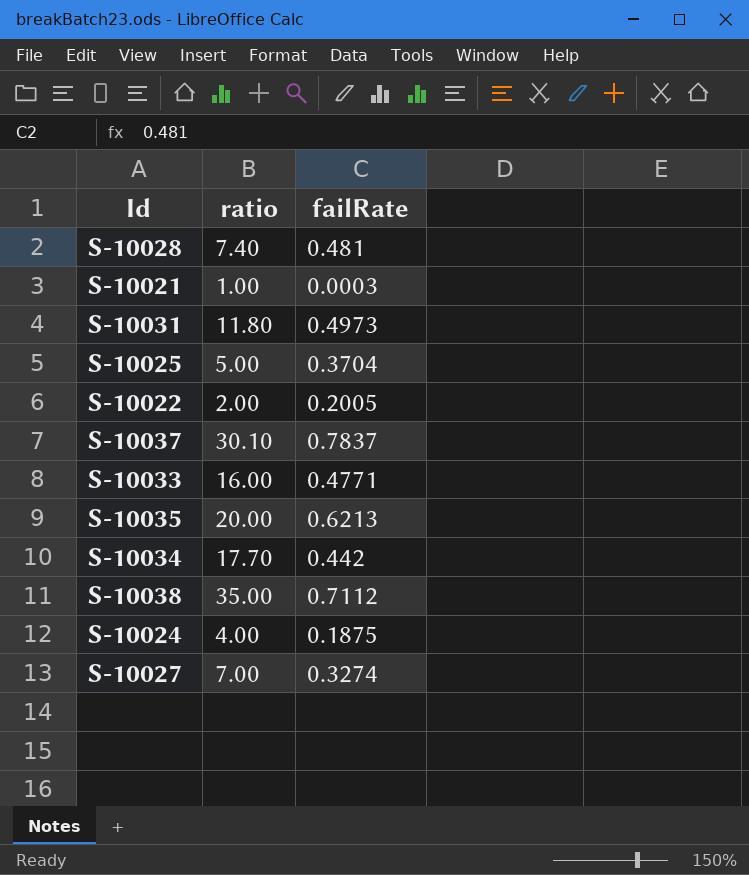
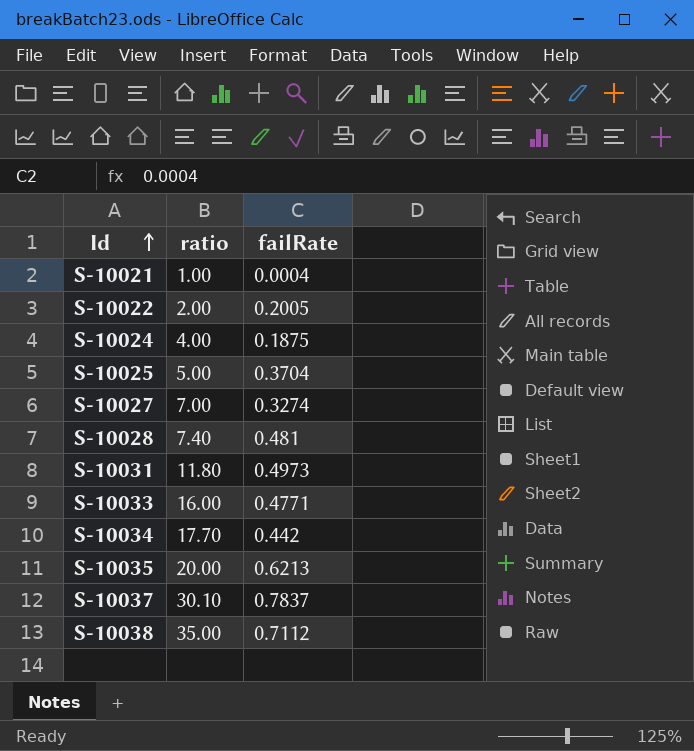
row order: none -> Id ascending
S-10021 | failRate: 0.0003 -> 0.0004

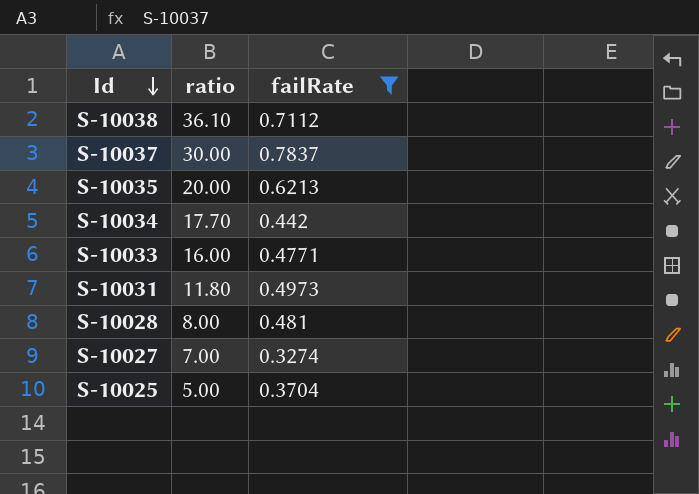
filter: none -> failRate >= 0.3274
row order: Id ascending -> Id descending
S-10038 | ratio: 35.00 -> 36.10
S-10037 | ratio: 30.10 -> 30.00
S-10028 | ratio: 7.40 -> 8.00

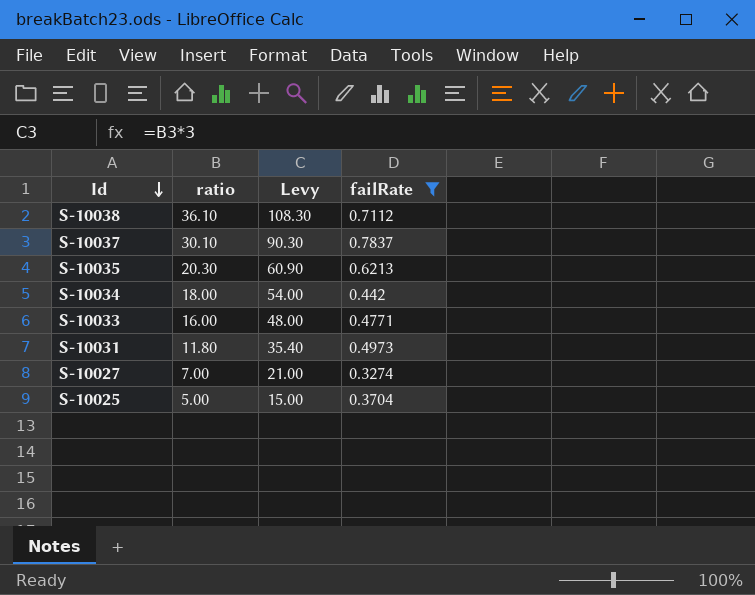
column Levy | formula: none -> [ratio] * 3
row S-10028: 8.00 | 0.481 -> none
S-10037 | ratio: 30.00 -> 30.10
S-10035 | ratio: 20.00 -> 20.30
S-10034 | ratio: 17.70 -> 18.00

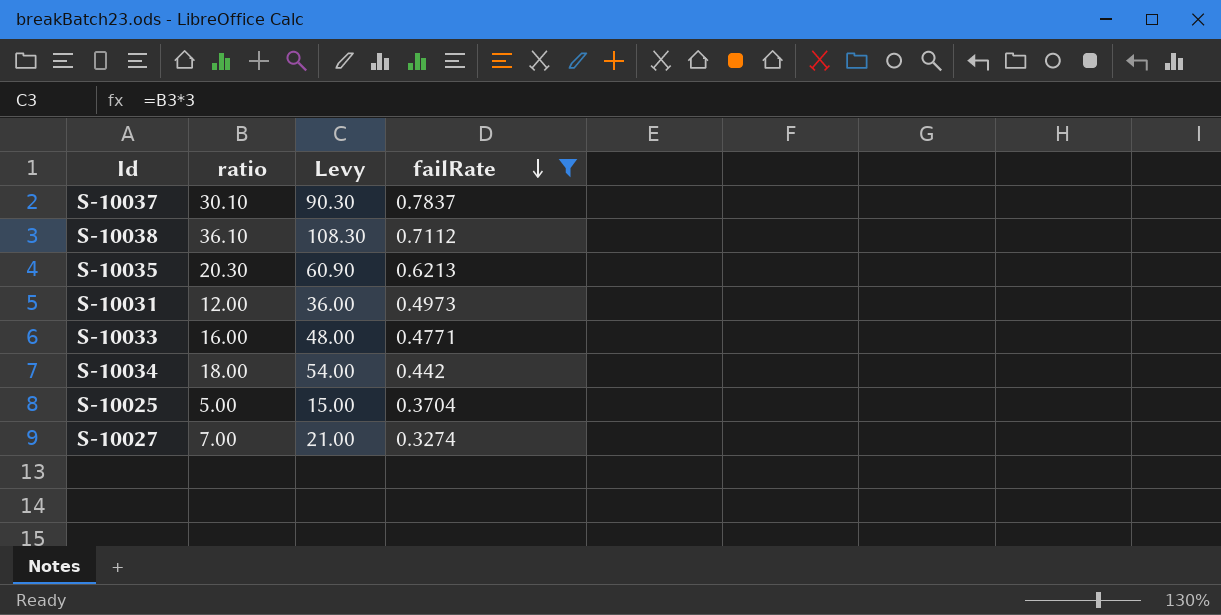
row order: Id descending -> failRate descending
S-10031 | ratio: 11.80 -> 12.00
S-10031 | Levy: 35.40 -> 36.00

